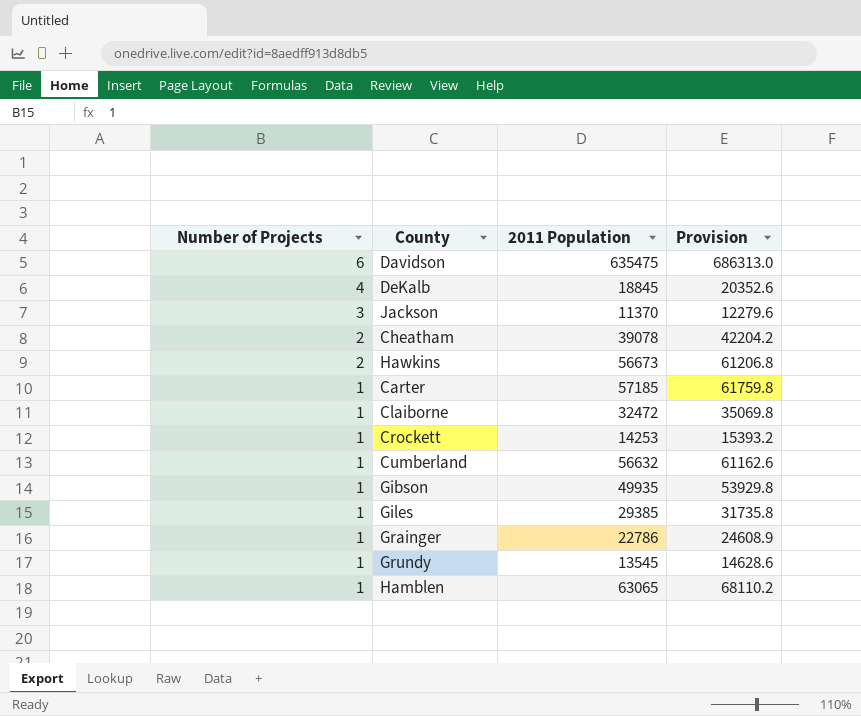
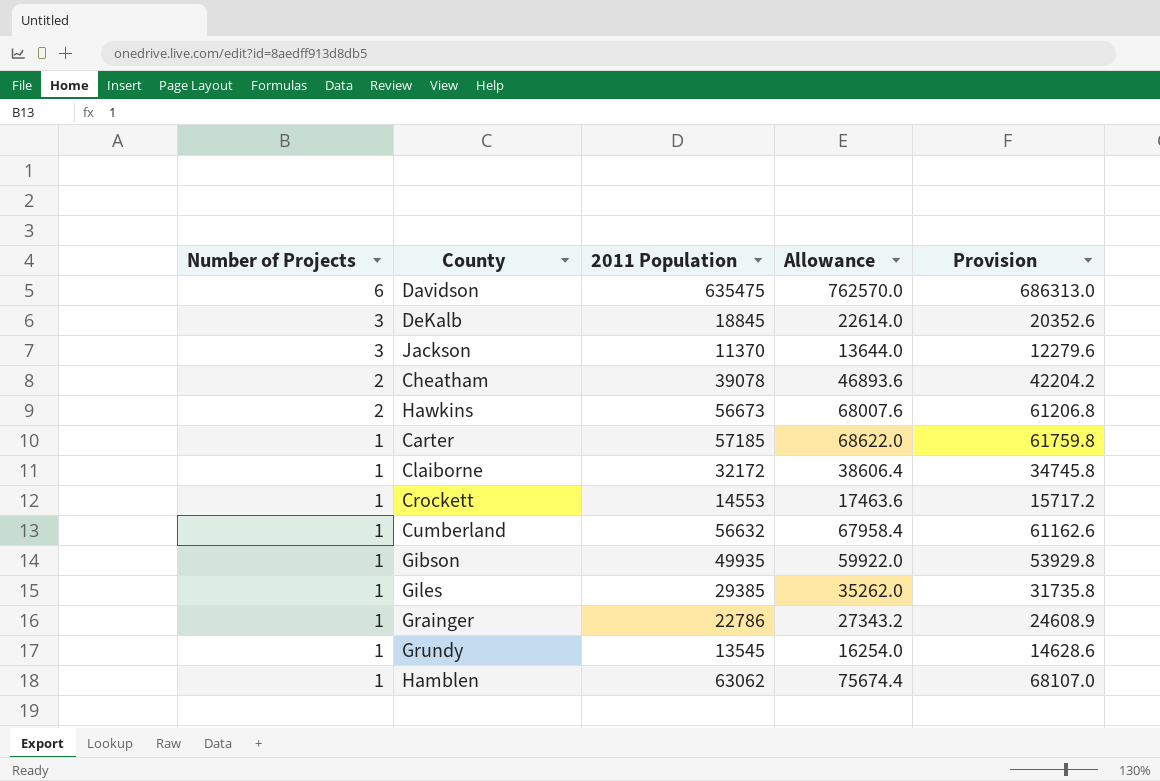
column Allowance | formula: none -> [2011 Population] * 1.2
DeKalb | Number of Projects: 4 -> 3
Claiborne | 2011 Population: 32472 -> 32172
Claiborne | Provision: 35069.8 -> 34745.8
Crockett | 2011 Population: 14253 -> 14553
Crockett | Provision: 15393.2 -> 15717.2
Hamblen | 2011 Population: 63065 -> 63062
Hamblen | Provision: 68110.2 -> 68107.0

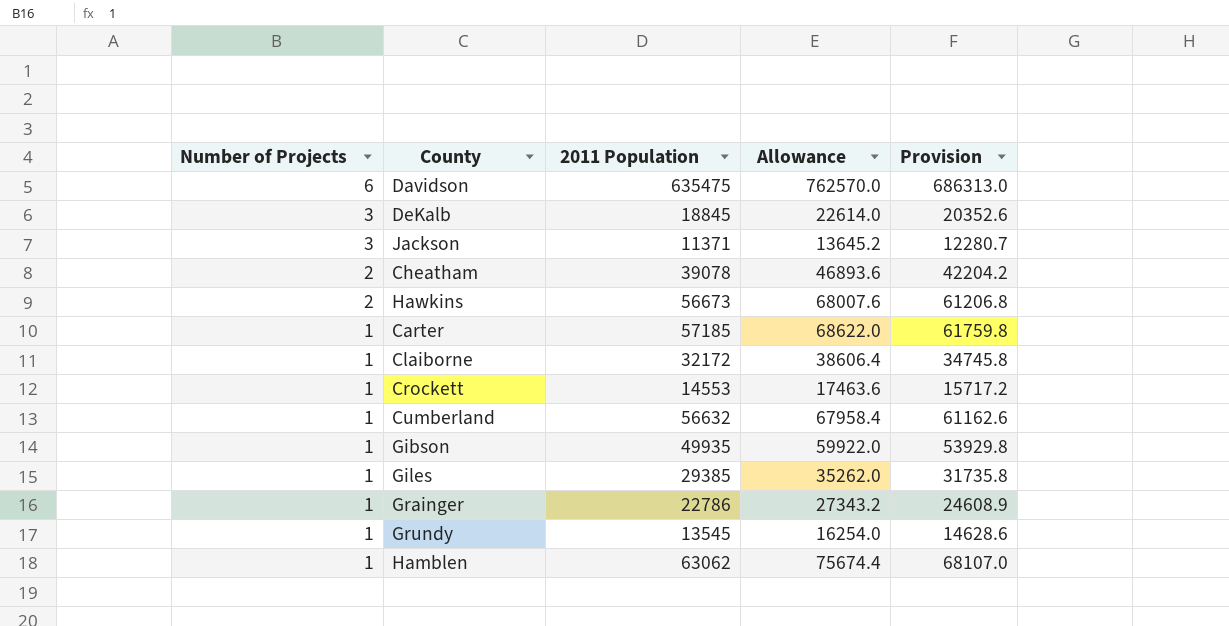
Jackson | 2011 Population: 11370 -> 11371
Jackson | Allowance: 13644.0 -> 13645.2
Jackson | Provision: 12279.6 -> 12280.7

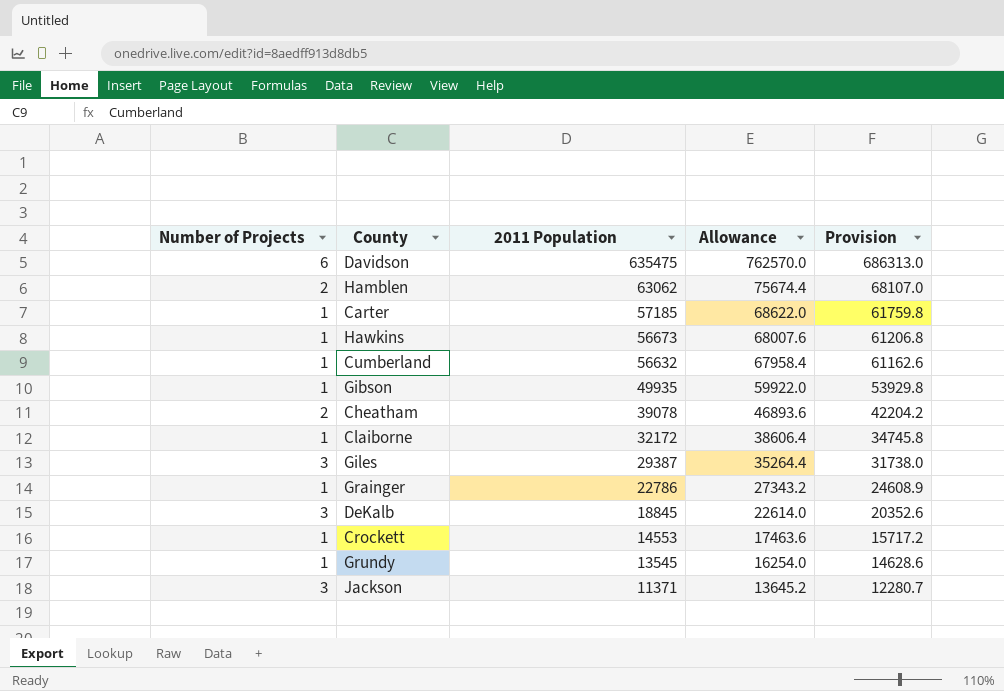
row order: Number of Projects descending -> 2011 Population descending
Hamblen | Number of Projects: 1 -> 2
Hawkins | Number of Projects: 2 -> 1
Giles | Number of Projects: 1 -> 3
Giles | 2011 Population: 29385 -> 29387
Giles | Allowance: 35262.0 -> 35264.4
Giles | Provision: 31735.8 -> 31738.0

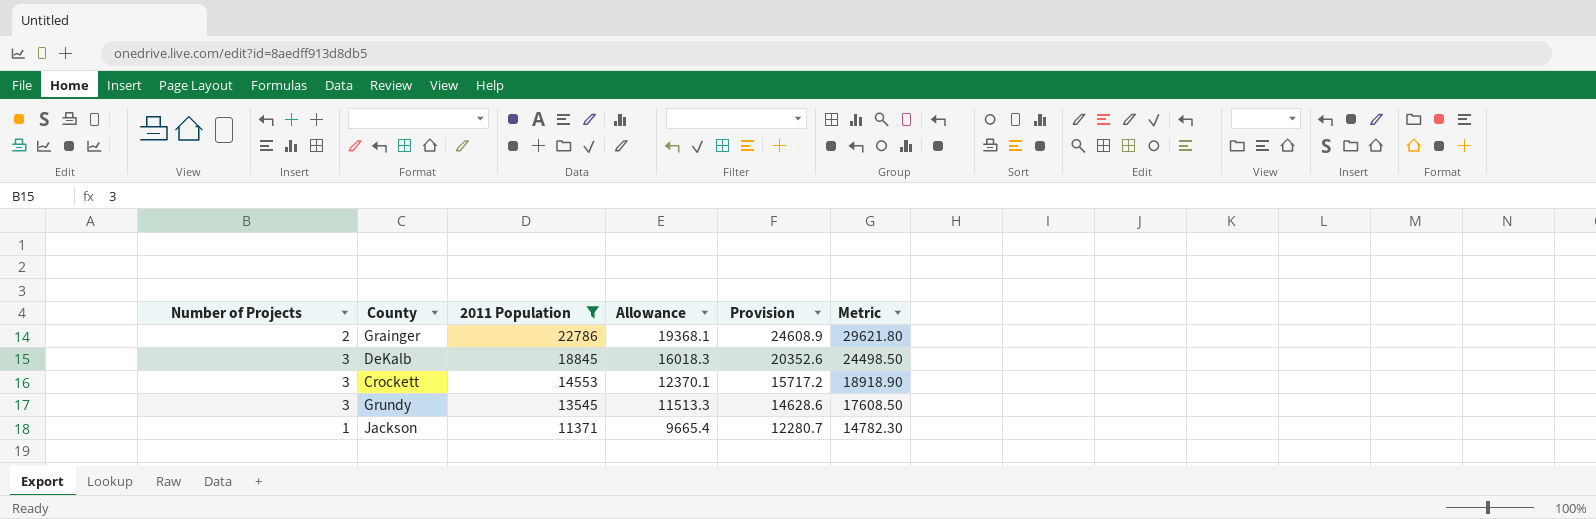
filter: none -> 2011 Population <= 22786
column Allowance | formula: [2011 Population] * 1.2 -> [2011 Population] * 0.85
column Metric | formula: none -> [2011 Population] * 1.3
Grainger | Number of Projects: 1 -> 2
Crockett | Number of Projects: 1 -> 3
Grundy | Number of Projects: 1 -> 3
Jackson | Number of Projects: 3 -> 1

